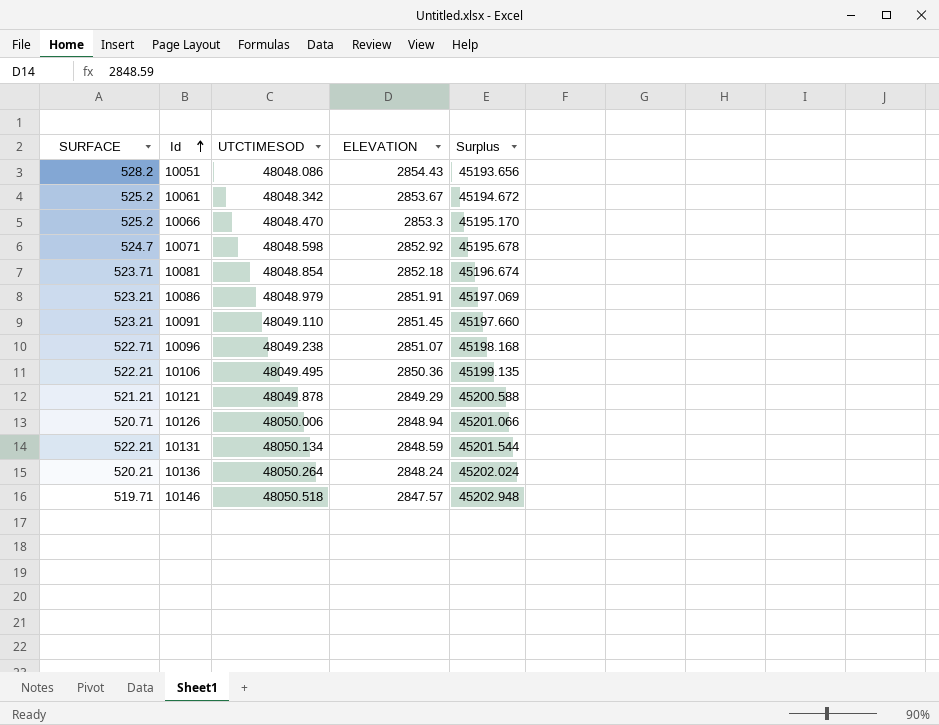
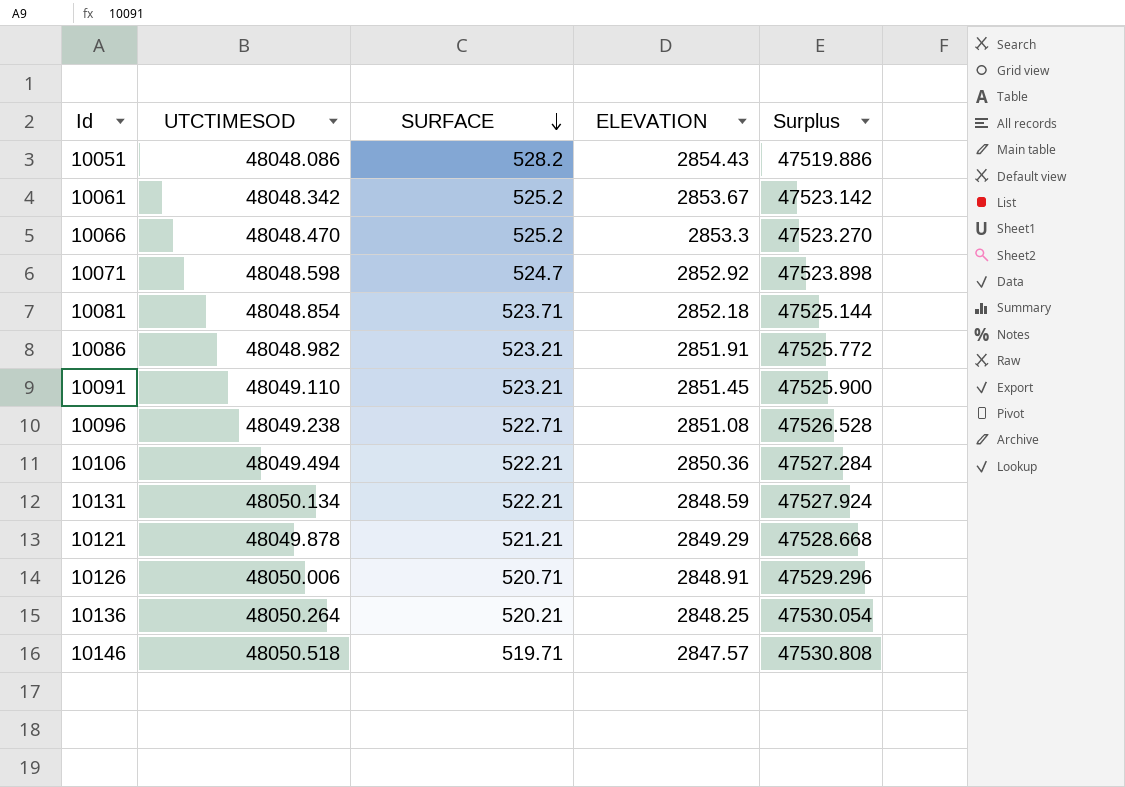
row order: Id ascending -> SURFACE descending
column SURFACE | position: 1 -> 3
column Surplus | formula: [UTCTIMESOD] - [ELEVATION] -> [UTCTIMESOD] - [SURFACE]
10086 | UTCTIMESOD: 48048.979 -> 48048.982
10096 | ELEVATION: 2851.07 -> 2851.08
10106 | UTCTIMESOD: 48049.495 -> 48049.494
10126 | ELEVATION: 2848.94 -> 2848.91
10136 | ELEVATION: 2848.24 -> 2848.25

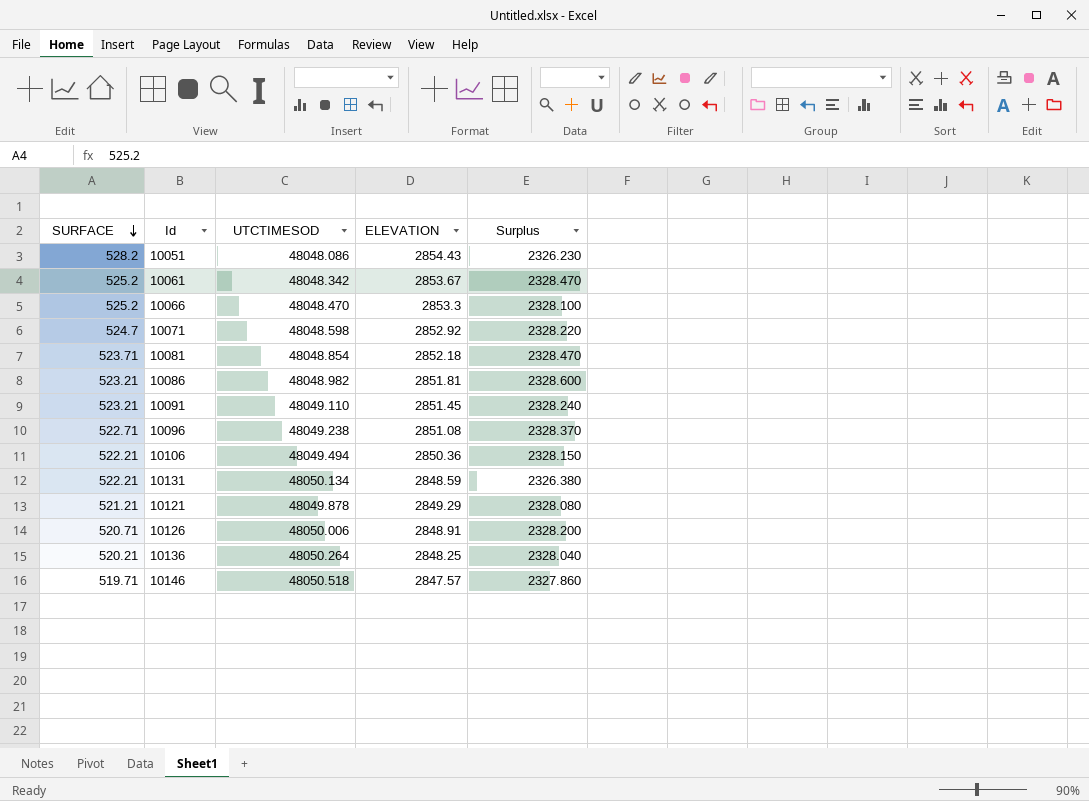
column SURFACE | position: 3 -> 1
column Surplus | formula: [UTCTIMESOD] - [SURFACE] -> [ELEVATION] - [SURFACE]
10086 | ELEVATION: 2851.91 -> 2851.81

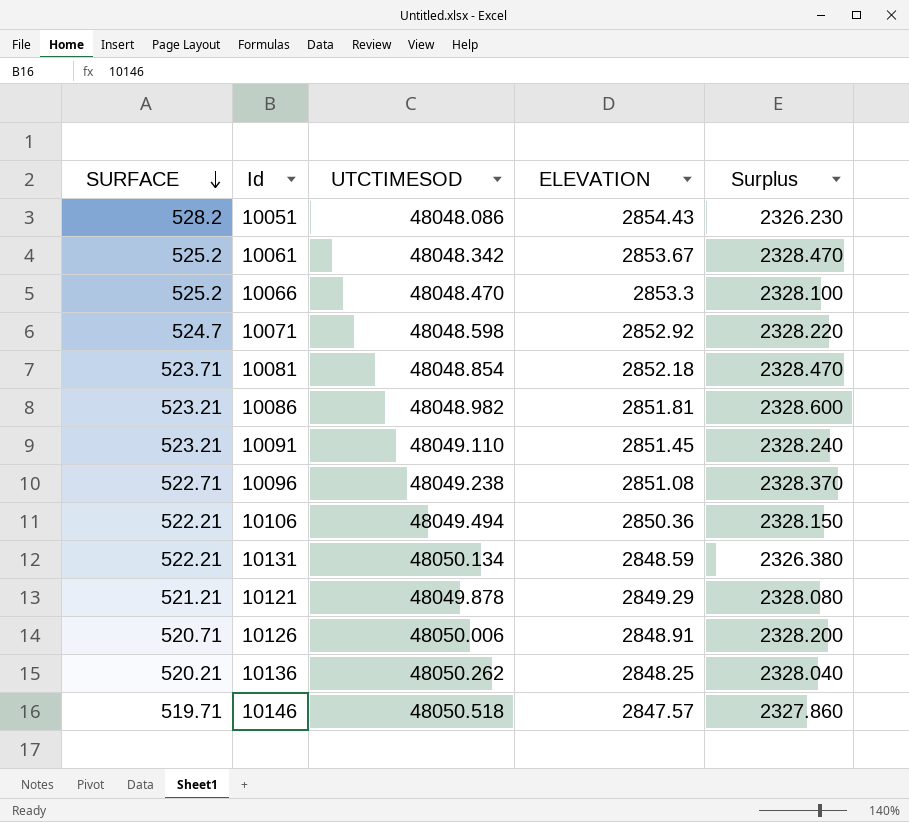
10136 | UTCTIMESOD: 48050.264 -> 48050.262

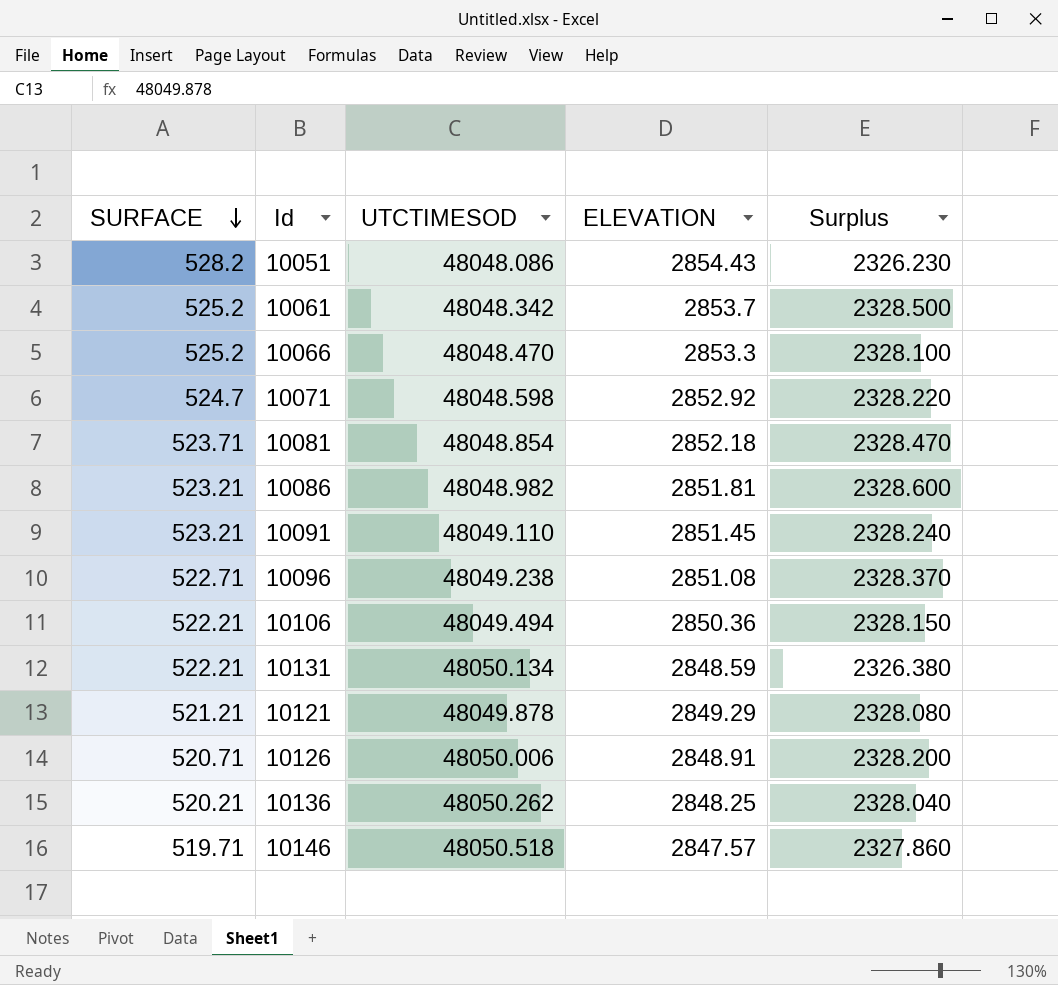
10061 | ELEVATION: 2853.67 -> 2853.7
10061 | Surplus: 2328.470 -> 2328.500

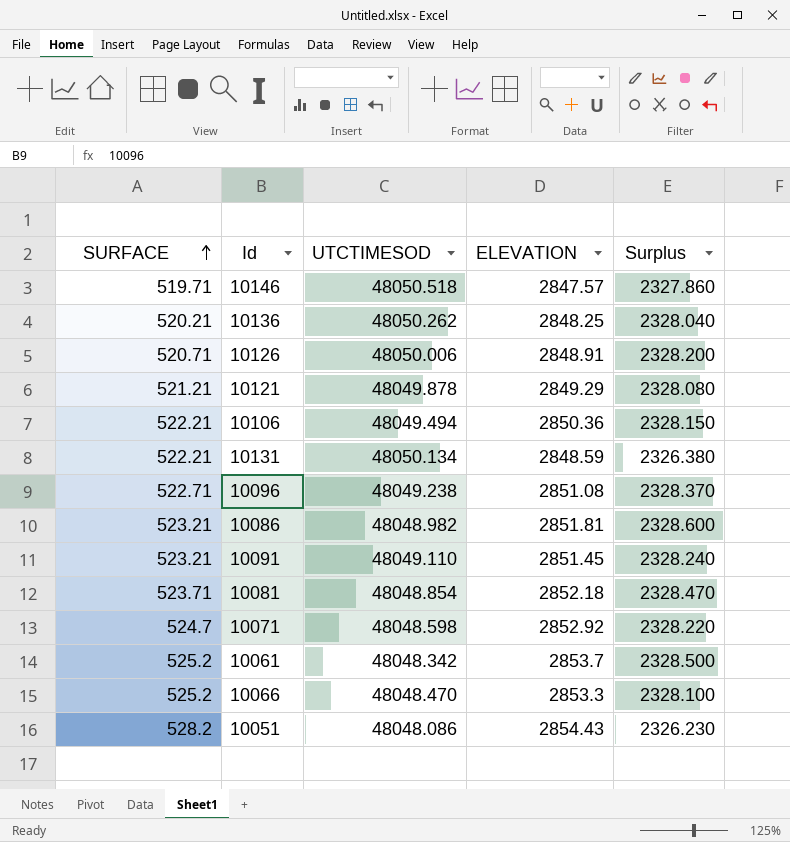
row order: SURFACE descending -> SURFACE ascending

